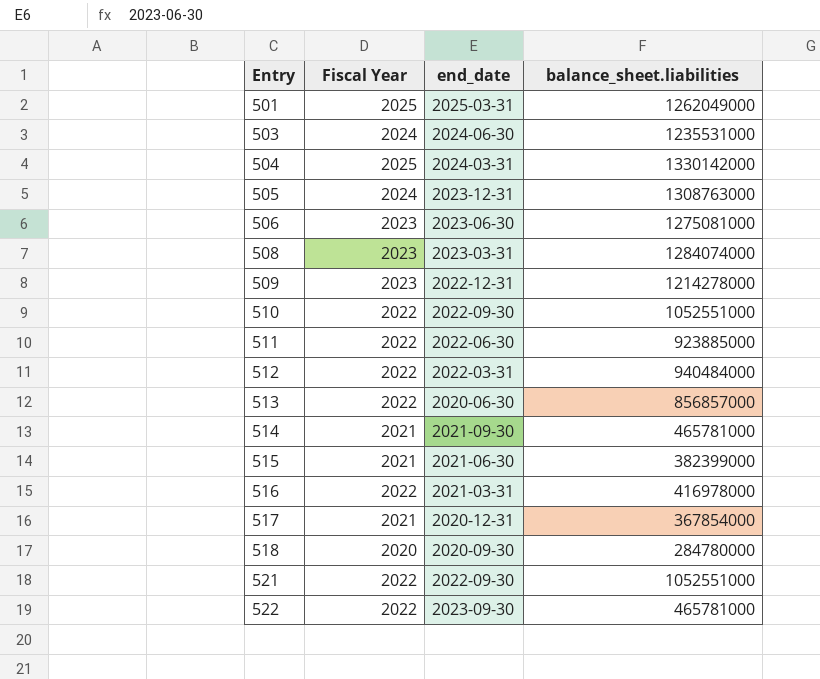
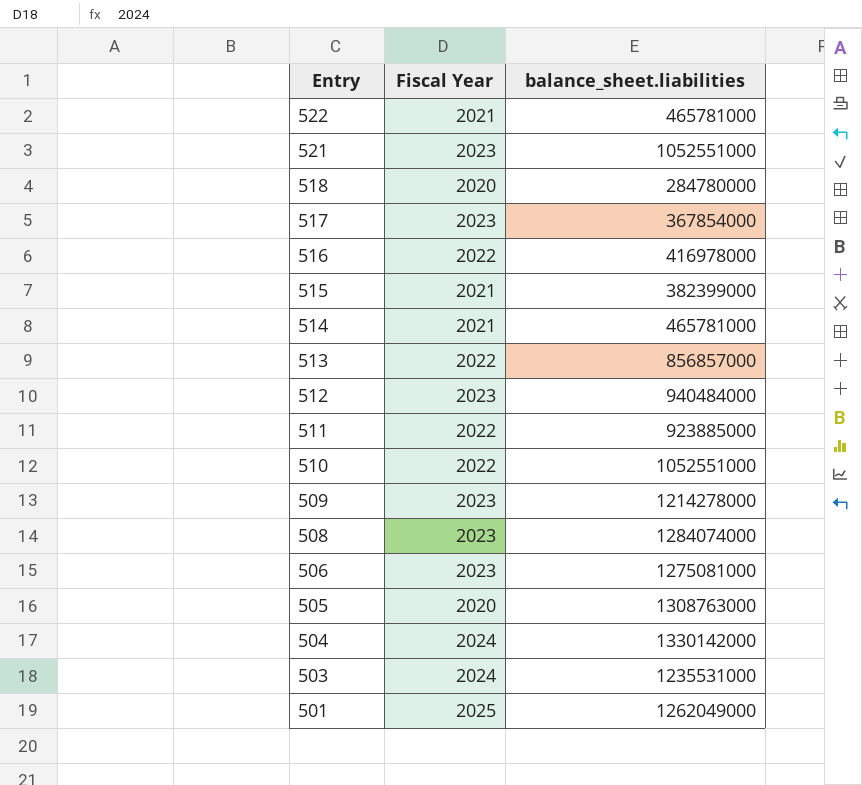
row order: Entry ascending -> Entry descending
column end_date | position: 3 -> none
522 | Fiscal Year: 2022 -> 2021
521 | Fiscal Year: 2022 -> 2023
517 | Fiscal Year: 2021 -> 2023
512 | Fiscal Year: 2022 -> 2023
505 | Fiscal Year: 2024 -> 2020
504 | Fiscal Year: 2025 -> 2024

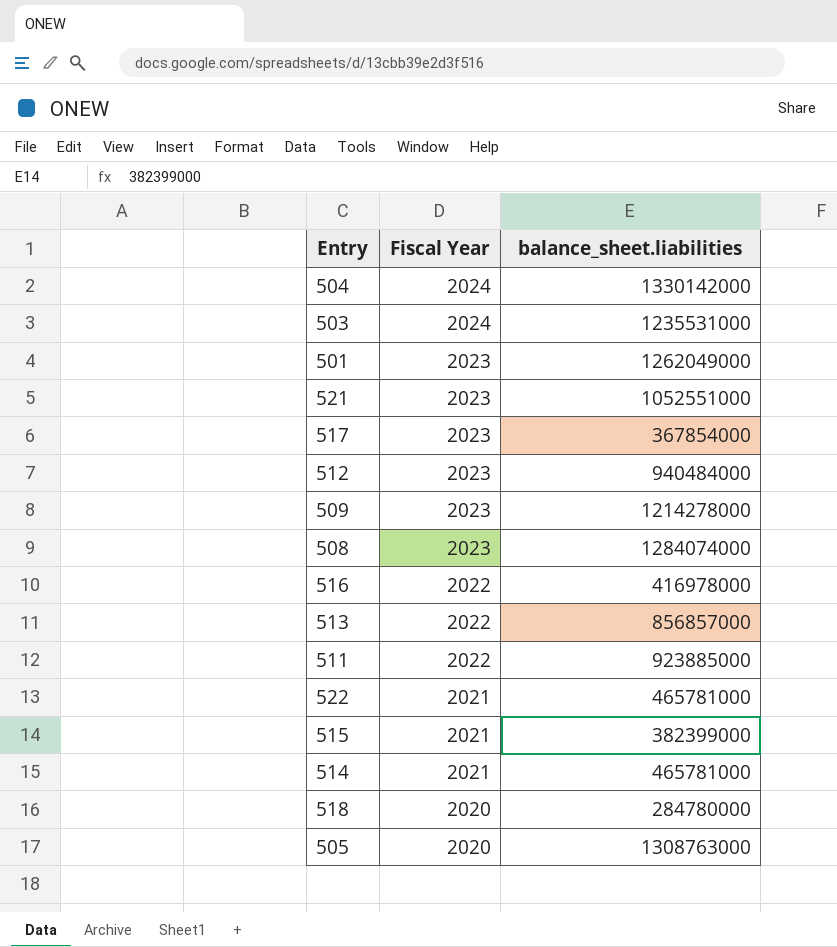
row order: Entry descending -> Fiscal Year descending
row 510: 2022 | 1052551000 -> none
row 506: 2023 | 1275081000 -> none
501 | Fiscal Year: 2025 -> 2023

